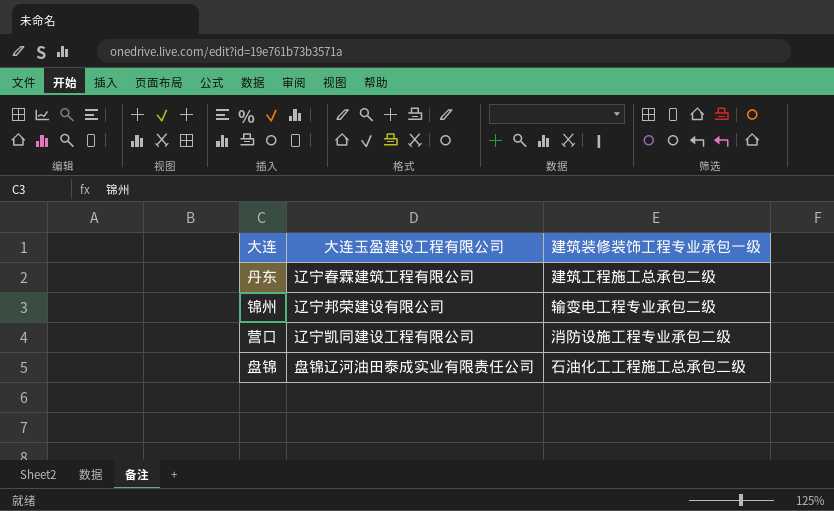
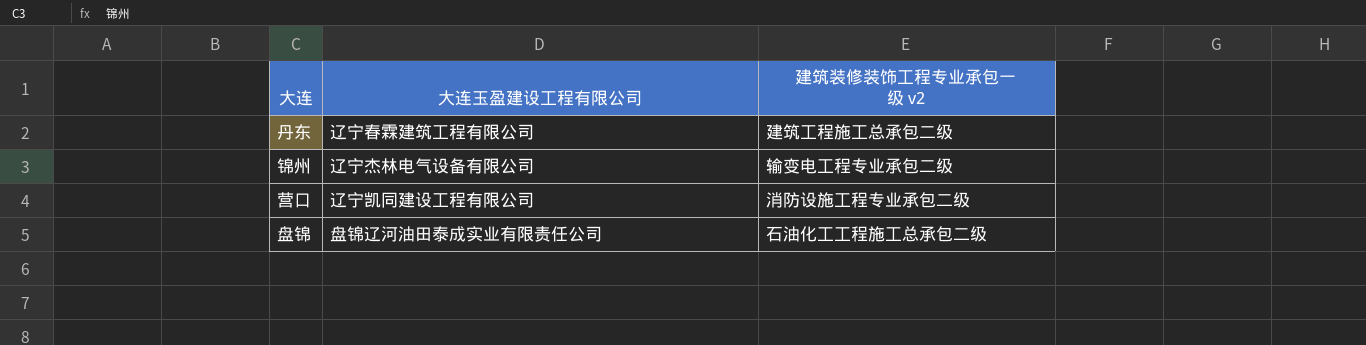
column name: 建筑装修装饰工程专业承包一级 -> 建筑装修装饰工程专业承包一级 v2
锦州 | 大连玉盈建设工程有限公司: 辽宁邦荣建设有限公司 -> 辽宁杰林电气设备有限公司

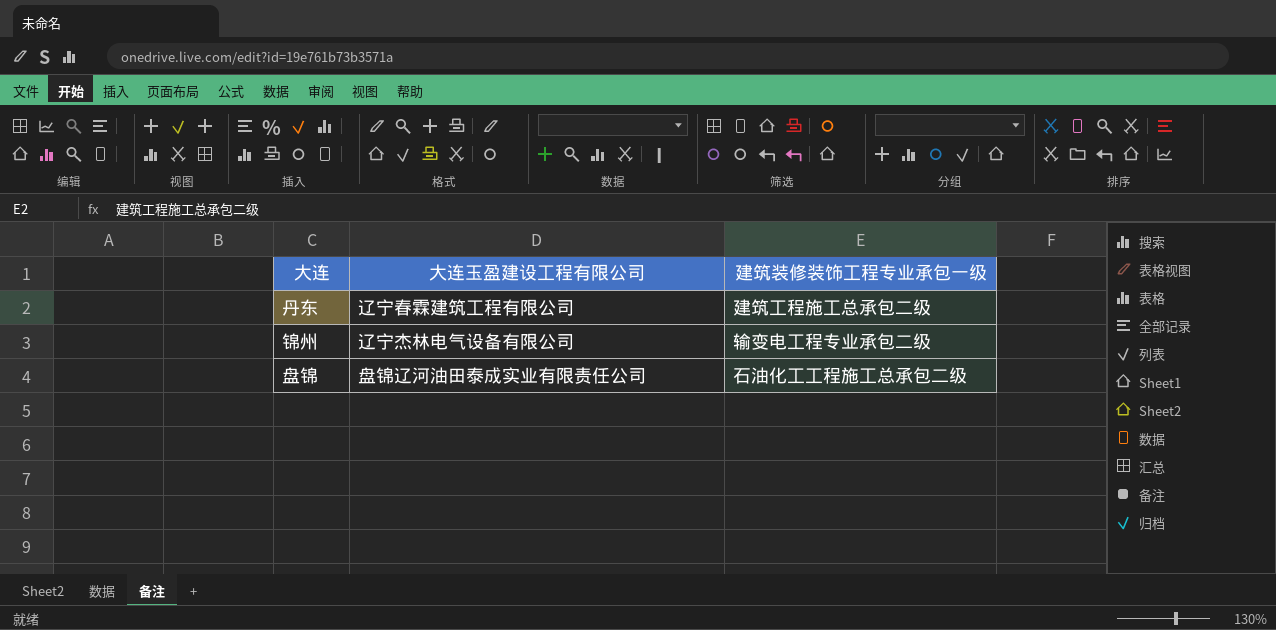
column name: 建筑装修装饰工程专业承包一级 v2 -> 建筑装修装饰工程专业承包一级
row 营口: 辽宁凯同建设工程有限公司 | 消防设施工程专业承包二级 -> none

